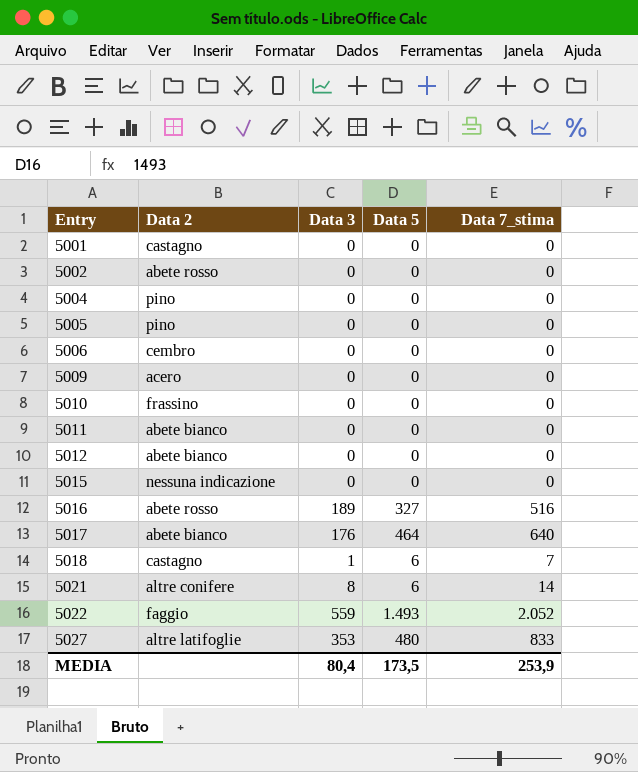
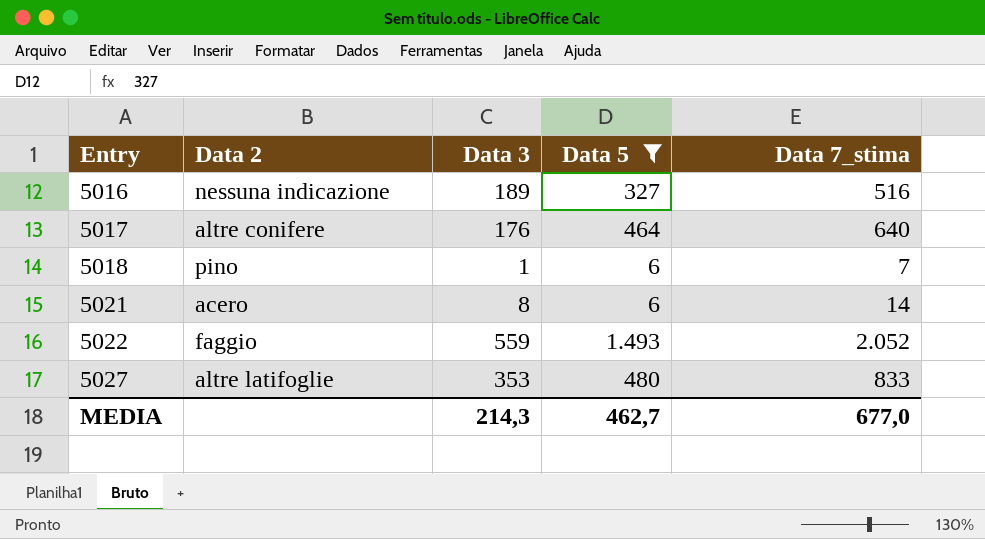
filter: none -> Data 5 != 0
5016 | Data 2: abete rosso -> nessuna indicazione
5017 | Data 2: abete bianco -> altre conifere
5018 | Data 2: castagno -> pino
5021 | Data 2: altre conifere -> acero
MEDIA | Data 3: 80,4 -> 214,3
MEDIA | Data 5: 173,5 -> 462,7
MEDIA | Data 7_stima: 253,9 -> 677,0

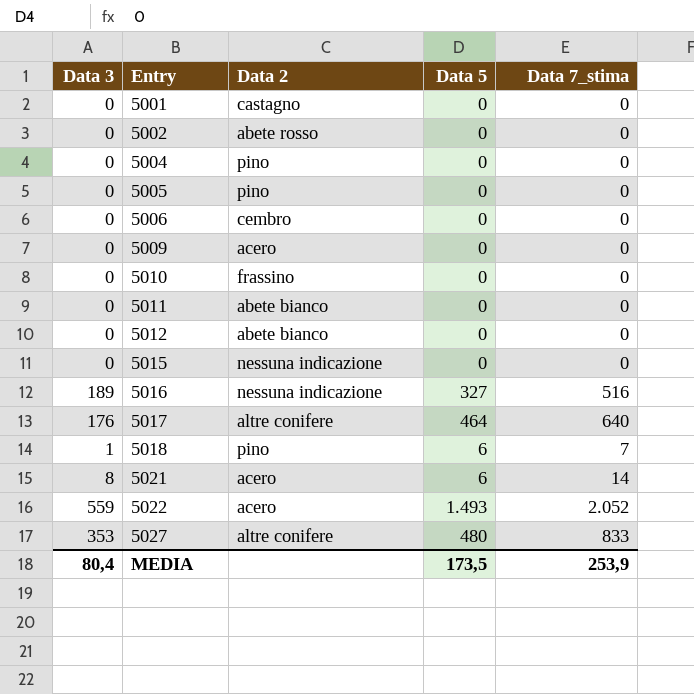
filter: Data 5 != 0 -> none
column Data 3 | position: 3 -> 1
5022 | Data 2: faggio -> acero
5027 | Data 2: altre latifoglie -> altre conifere
MEDIA | Data 3: 214,3 -> 80,4
MEDIA | Data 5: 462,7 -> 173,5
MEDIA | Data 7_stima: 677,0 -> 253,9

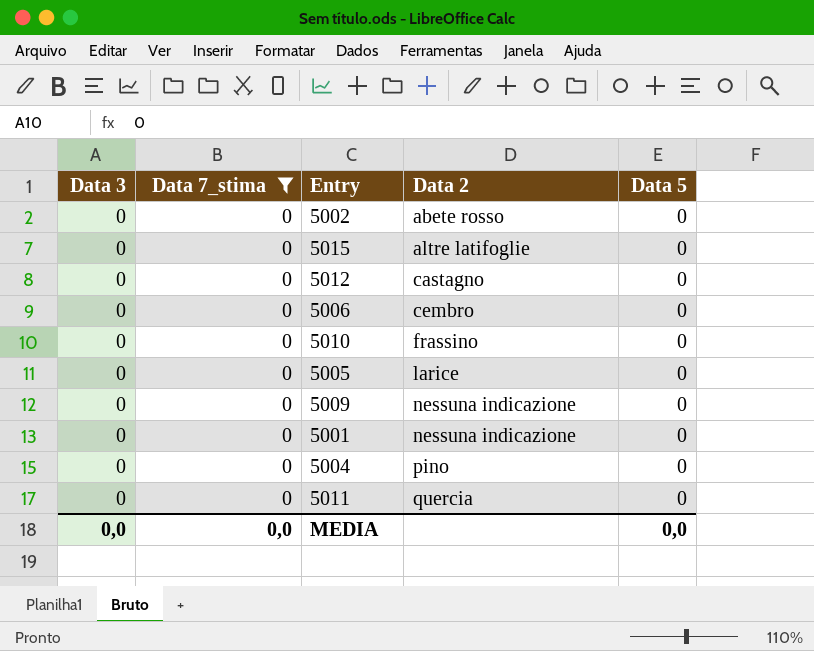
filter: none -> Data 7_stima = 0
row order: Entry ascending -> Data 2 ascending
column Data 7_stima | position: 5 -> 2
5015 | Data 2: nessuna indicazione -> altre latifoglie
5012 | Data 2: abete bianco -> castagno
5005 | Data 2: pino -> larice
5009 | Data 2: acero -> nessuna indicazione
5001 | Data 2: castagno -> nessuna indicazione
5011 | Data 2: abete bianco -> quercia
MEDIA | Data 3: 80,4 -> 0,0
MEDIA | Data 7_stima: 253,9 -> 0,0
MEDIA | Data 5: 173,5 -> 0,0

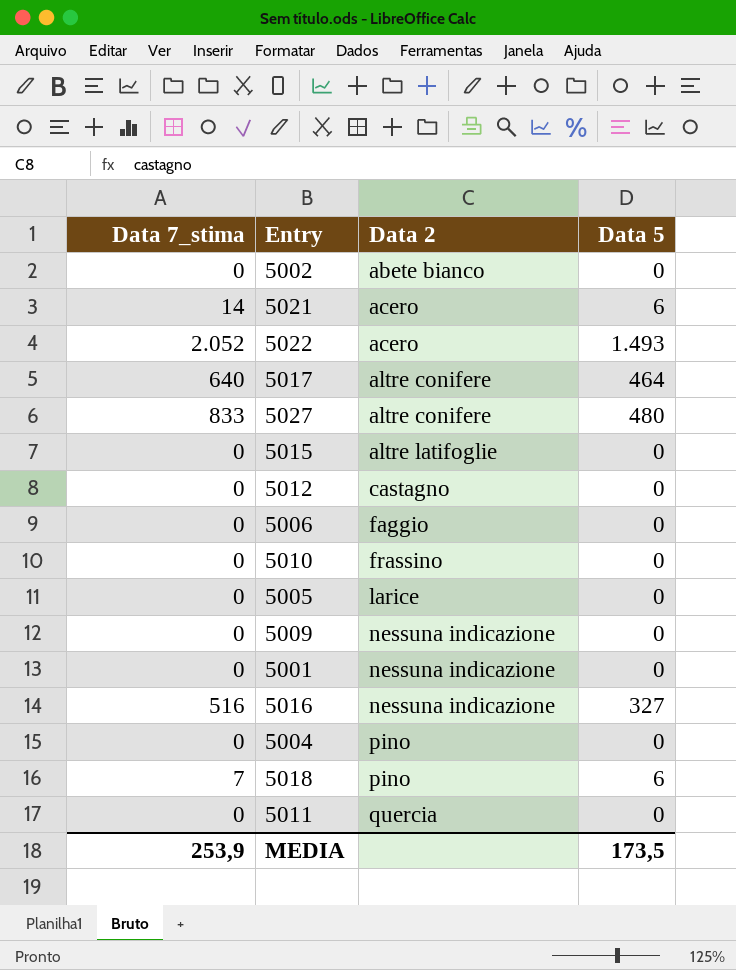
filter: Data 7_stima = 0 -> none
column Data 3 | position: 1 -> none
5002 | Data 2: abete rosso -> abete bianco
5006 | Data 2: cembro -> faggio
MEDIA | Data 7_stima: 0,0 -> 253,9
MEDIA | Data 5: 0,0 -> 173,5

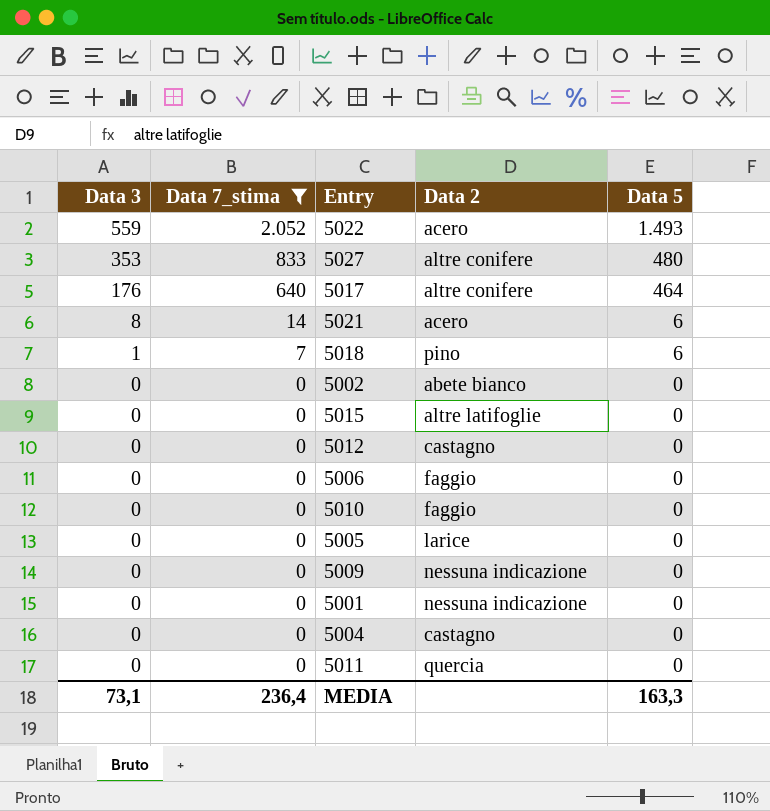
filter: none -> Data 7_stima != 516
row order: Data 2 ascending -> Data 3 descending
column Data 3 | position: none -> 1
5010 | Data 2: frassino -> faggio
5004 | Data 2: pino -> castagno
MEDIA | Data 7_stima: 253,9 -> 236,4
MEDIA | Data 5: 173,5 -> 163,3

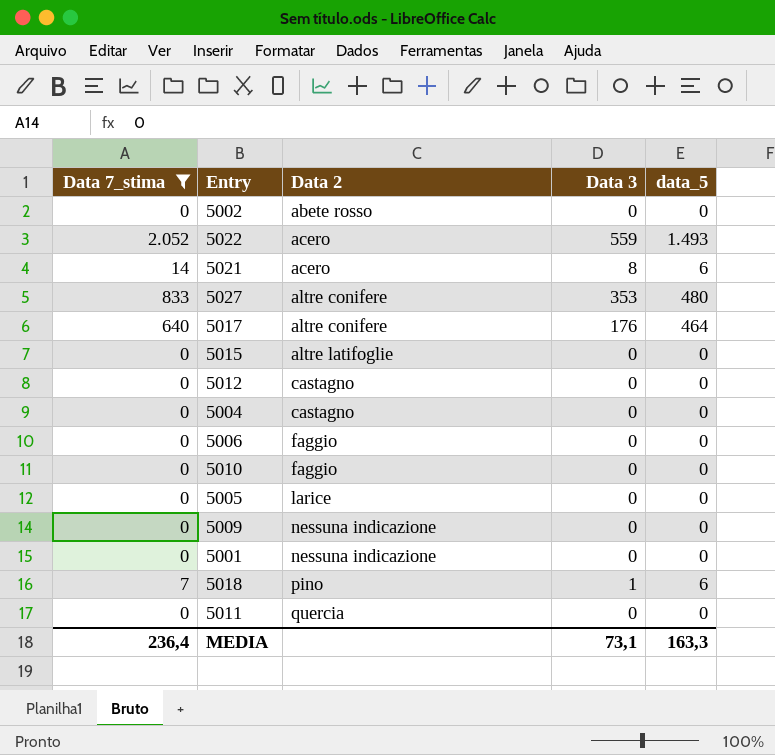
row order: Data 3 descending -> Data 2 ascending
column Data 3 | position: 1 -> 4
column name: Data 5 -> data_5
5002 | Data 2: abete bianco -> abete rosso

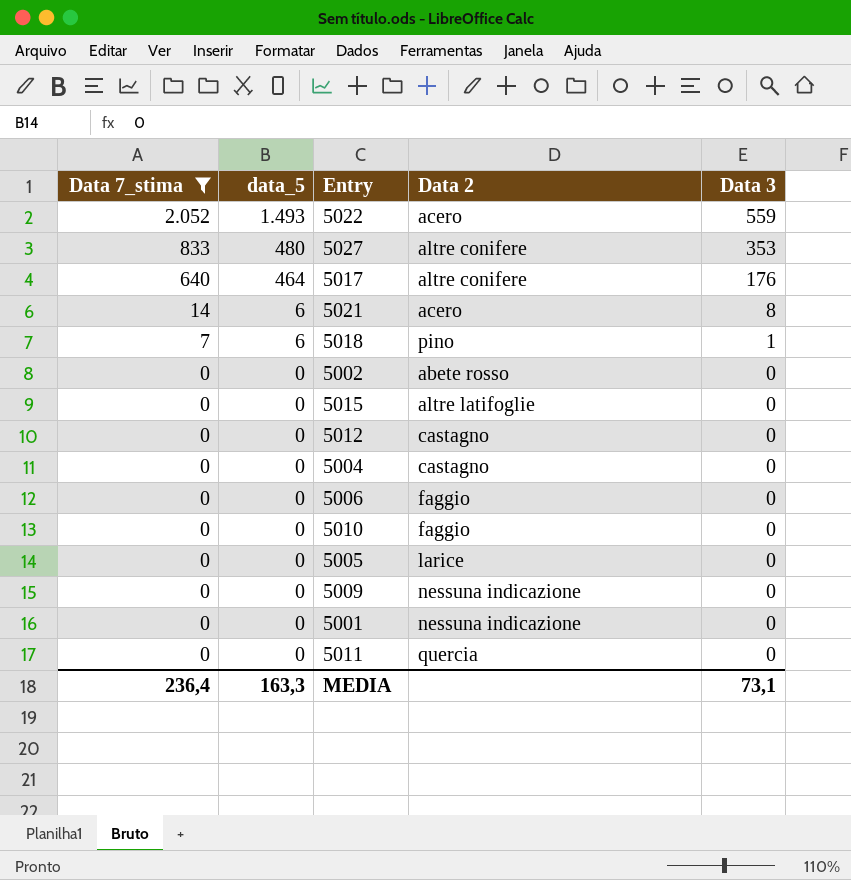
row order: Data 2 ascending -> Data 7_stima descending
column data_5 | position: 5 -> 2

